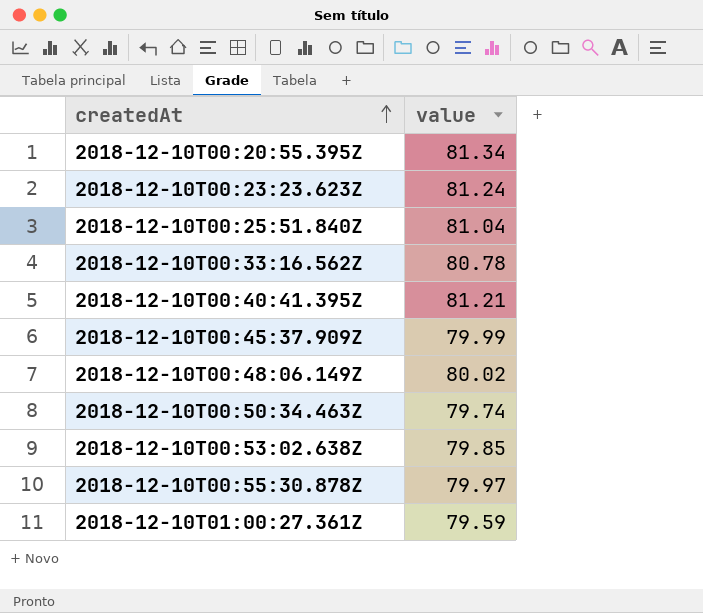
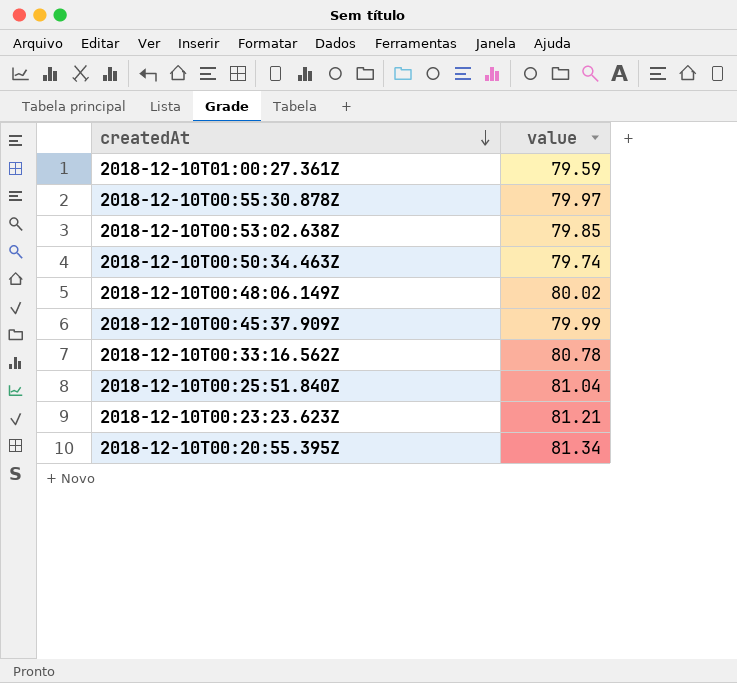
row order: createdAt ascending -> createdAt descending
row 2018-12-10T00:40:41.395Z: 81.21 -> none
2018-12-10T00:23:23.623Z | value: 81.24 -> 81.21

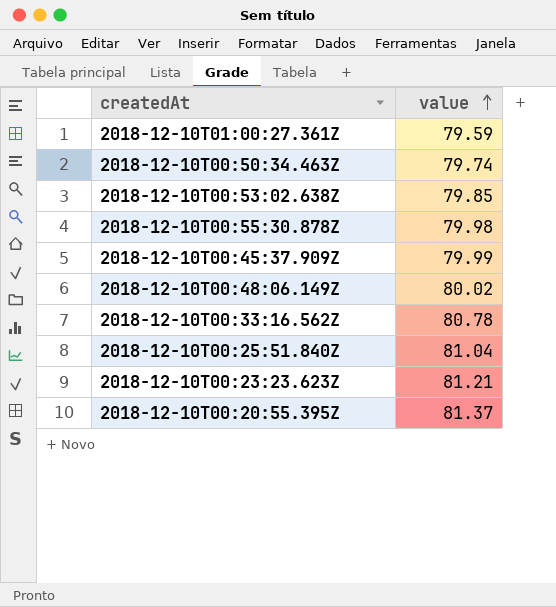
row order: createdAt descending -> value ascending
2018-12-10T00:55:30.878Z | value: 79.97 -> 79.98
2018-12-10T00:20:55.395Z | value: 81.34 -> 81.37

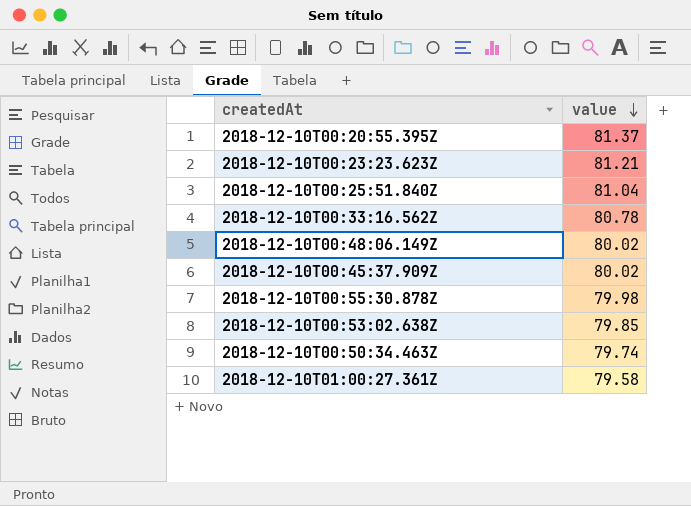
row order: value ascending -> value descending
2018-12-10T00:45:37.909Z | value: 79.99 -> 80.02
2018-12-10T01:00:27.361Z | value: 79.59 -> 79.58

